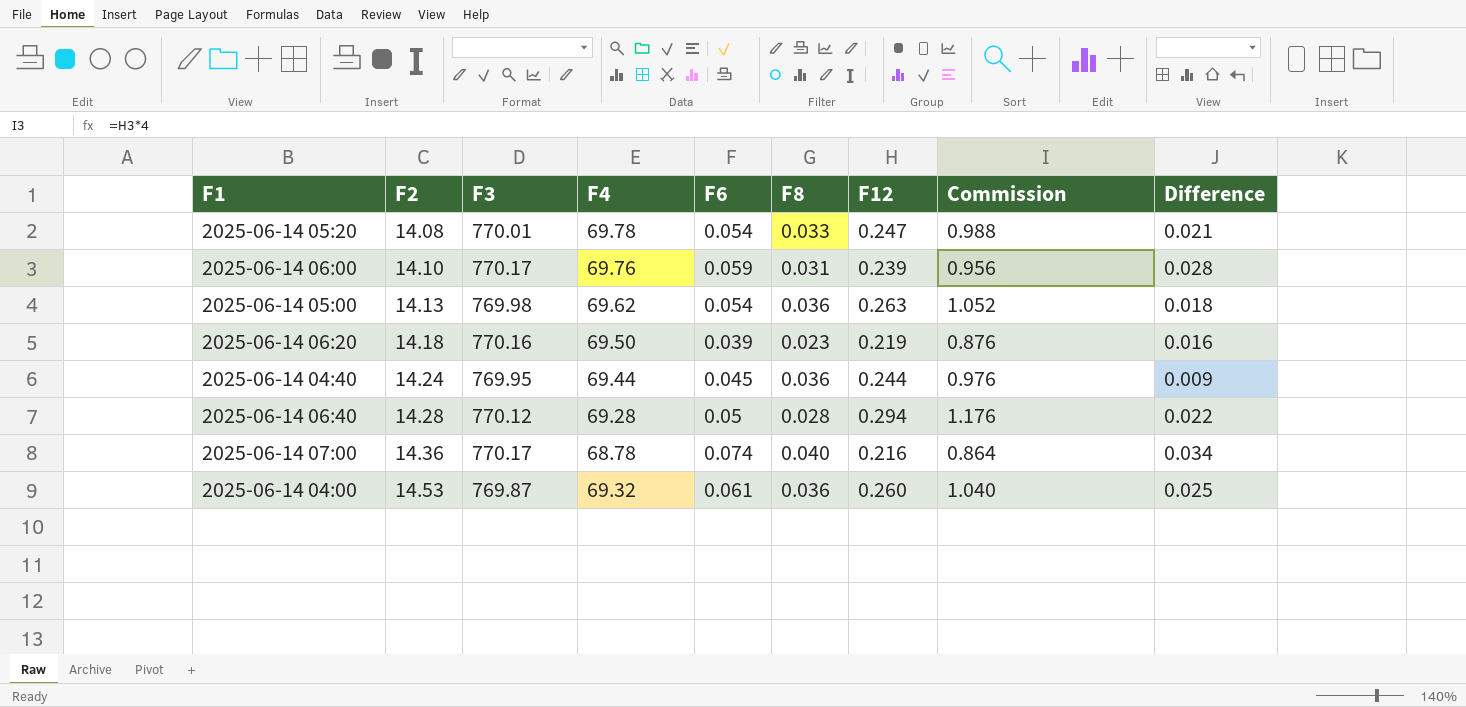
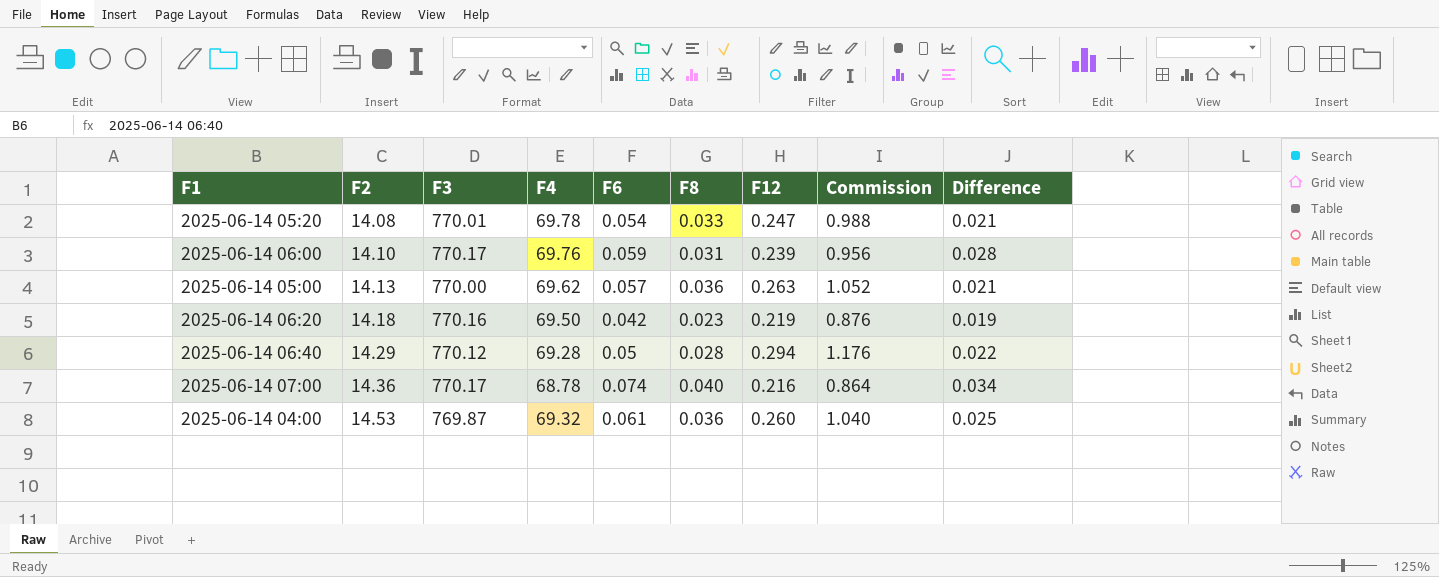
row 2025-06-14 04:40: 14.24 | 769.95 | 69.44 | 0.045 | 0.036 | 0.244 | 0.976 | 0.009 -> none
2025-06-14 05:00 | F3: 769.98 -> 770.00
2025-06-14 05:00 | F6: 0.054 -> 0.057
2025-06-14 05:00 | Difference: 0.018 -> 0.021
2025-06-14 06:20 | F6: 0.039 -> 0.042
2025-06-14 06:20 | Difference: 0.016 -> 0.019
2025-06-14 06:40 | F2: 14.28 -> 14.29

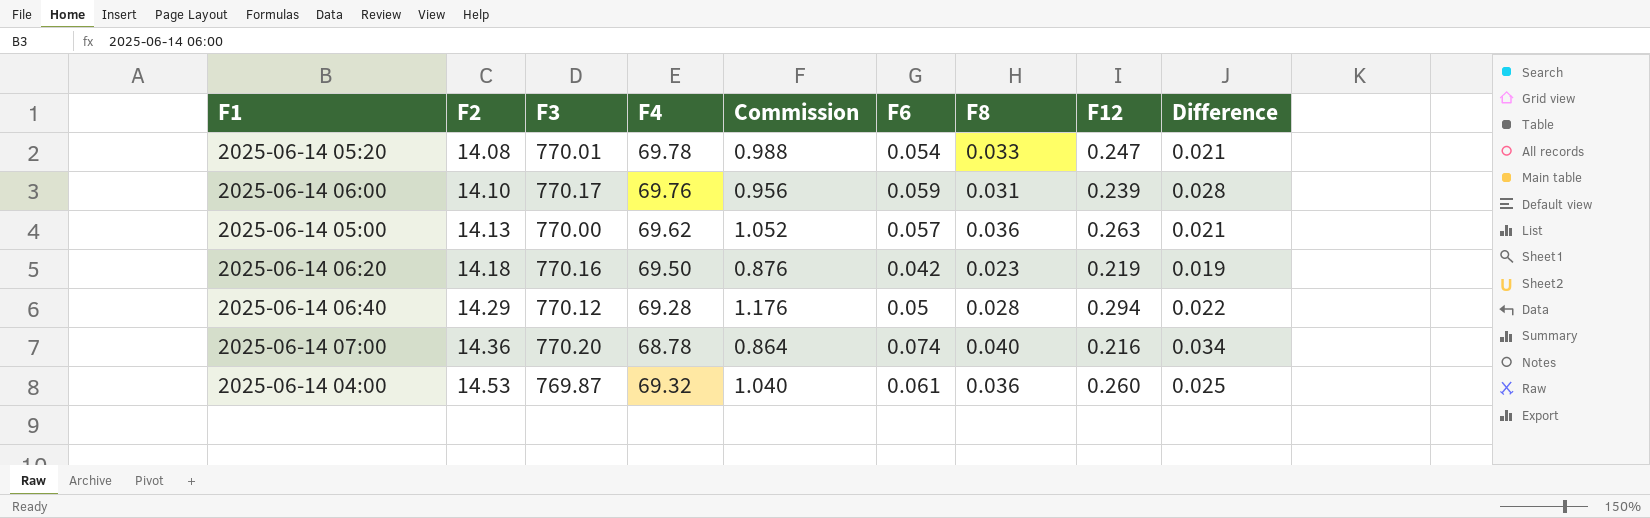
column Commission | position: 8 -> 5
2025-06-14 07:00 | F3: 770.17 -> 770.20

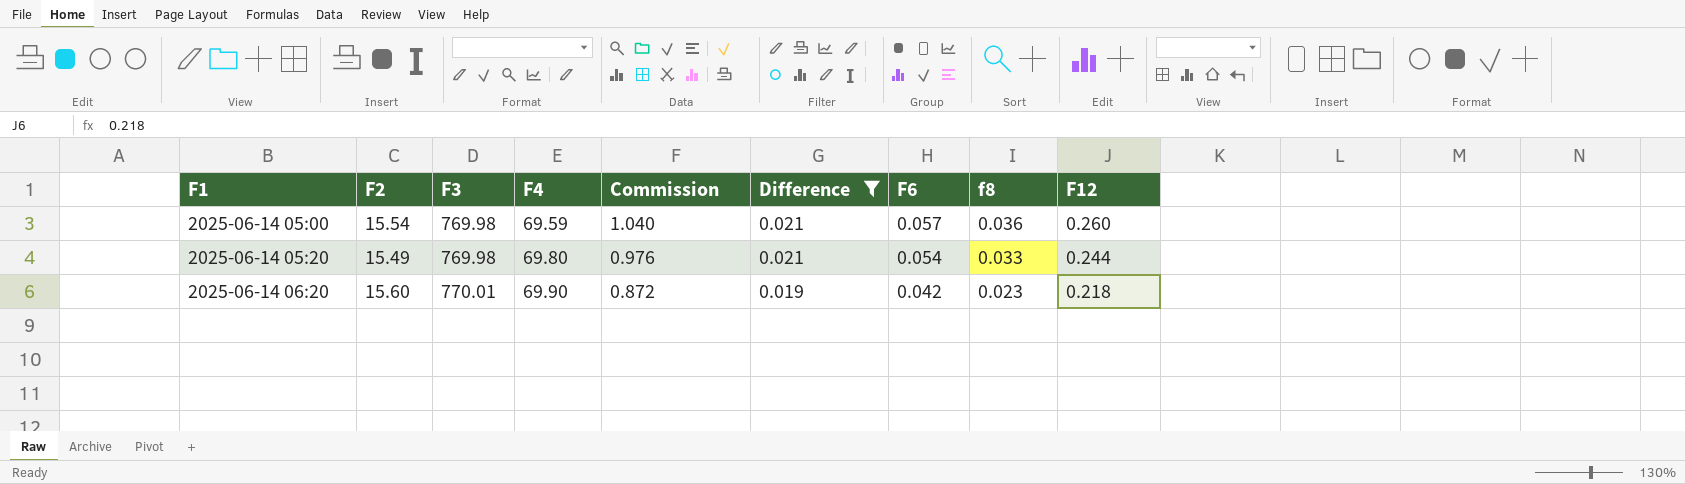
filter: none -> Difference <= 0.021
row order: F2 ascending -> F1 ascending
column Difference | position: 9 -> 6
column name: F8 -> f8
2025-06-14 05:00 | F2: 14.13 -> 15.54
2025-06-14 05:00 | F3: 770.00 -> 769.98
2025-06-14 05:00 | F4: 69.62 -> 69.59
2025-06-14 05:00 | Commission: 1.052 -> 1.040
2025-06-14 05:00 | F12: 0.263 -> 0.260
2025-06-14 05:20 | F2: 14.08 -> 15.49
2025-06-14 05:20 | F3: 770.01 -> 769.98
2025-06-14 05:20 | F4: 69.78 -> 69.80
2025-06-14 05:20 | Commission: 0.988 -> 0.976
2025-06-14 05:20 | F12: 0.247 -> 0.244
2025-06-14 06:20 | F2: 14.18 -> 15.60
2025-06-14 06:20 | F3: 770.16 -> 770.01
2025-06-14 06:20 | F4: 69.50 -> 69.90
2025-06-14 06:20 | Commission: 0.876 -> 0.872
2025-06-14 06:20 | F12: 0.219 -> 0.218

